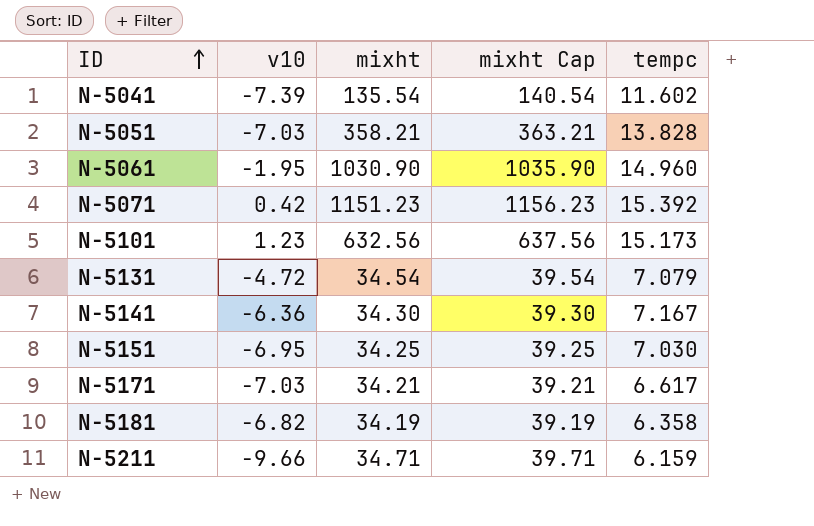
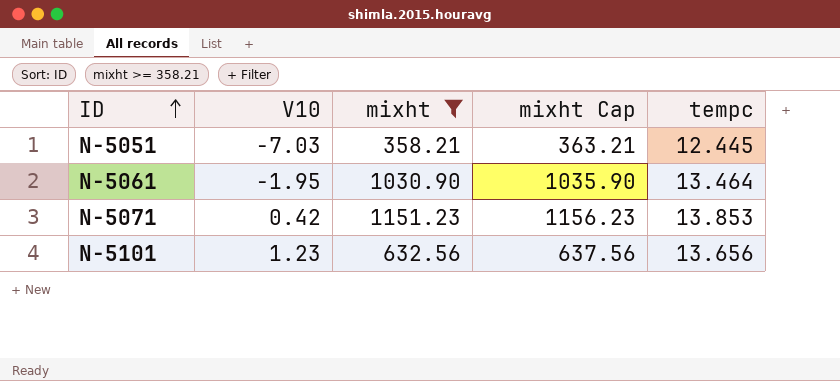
filter: none -> mixht >= 358.21
column name: v10 -> V10
N-5051 | tempc: 13.828 -> 12.445
N-5061 | tempc: 14.960 -> 13.464
N-5071 | tempc: 15.392 -> 13.853
N-5101 | tempc: 15.173 -> 13.656

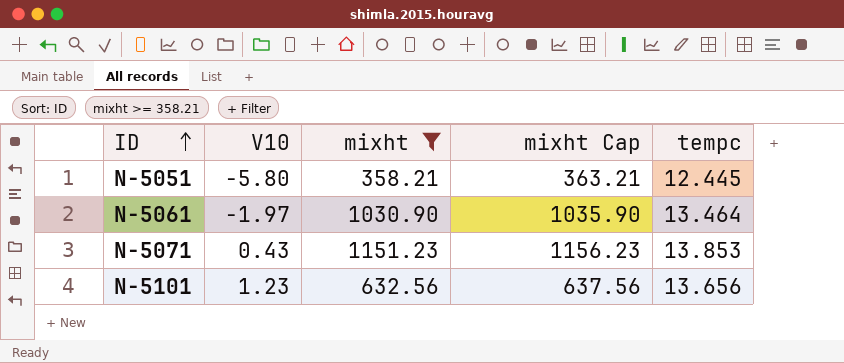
N-5051 | V10: -7.03 -> -5.80
N-5061 | V10: -1.95 -> -1.97
N-5071 | V10: 0.42 -> 0.43

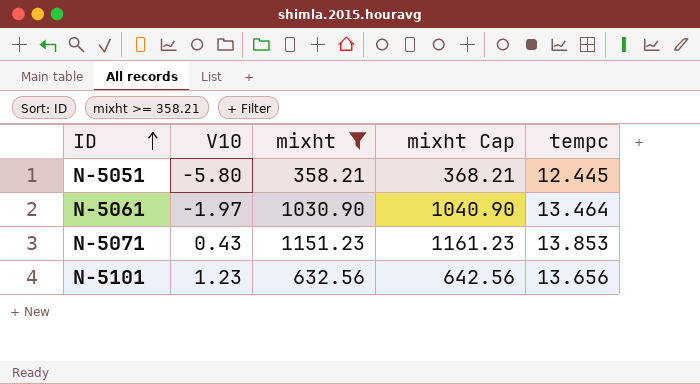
column mixht Cap | formula: [mixht] + 5 -> [mixht] + 10

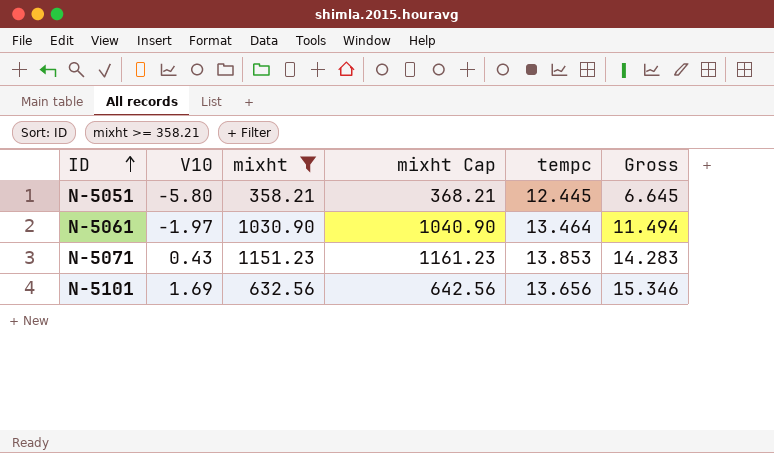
column Gross | formula: none -> [V10] + [tempc]
N-5101 | V10: 1.23 -> 1.69

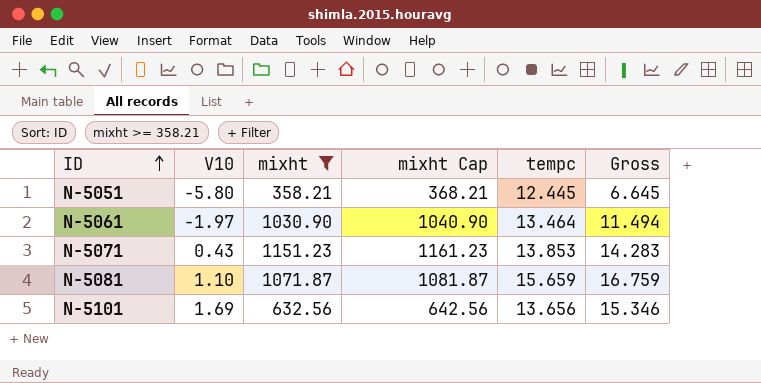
row N-5081: none -> 1.10 | 1071.87 | 1081.87 | 15.659 | 16.759

